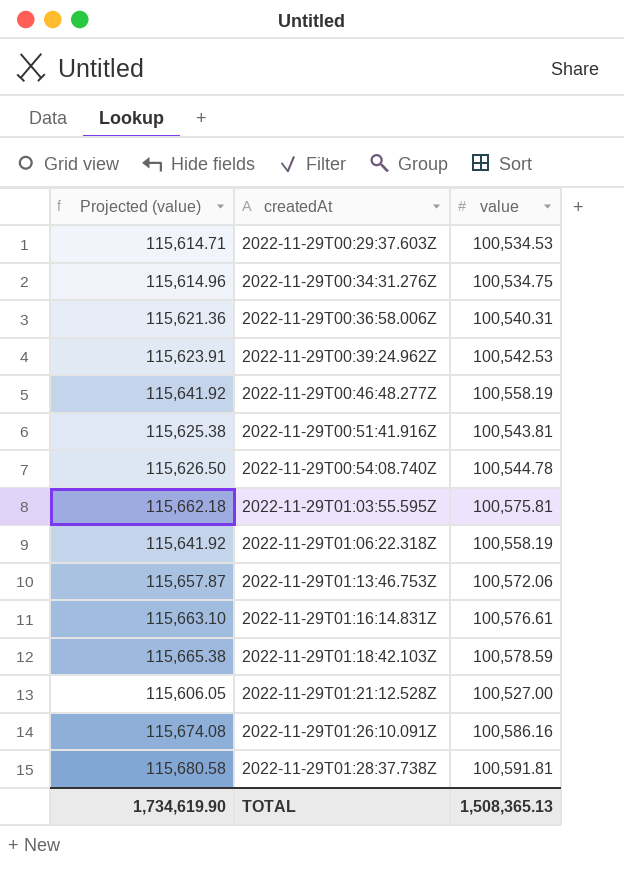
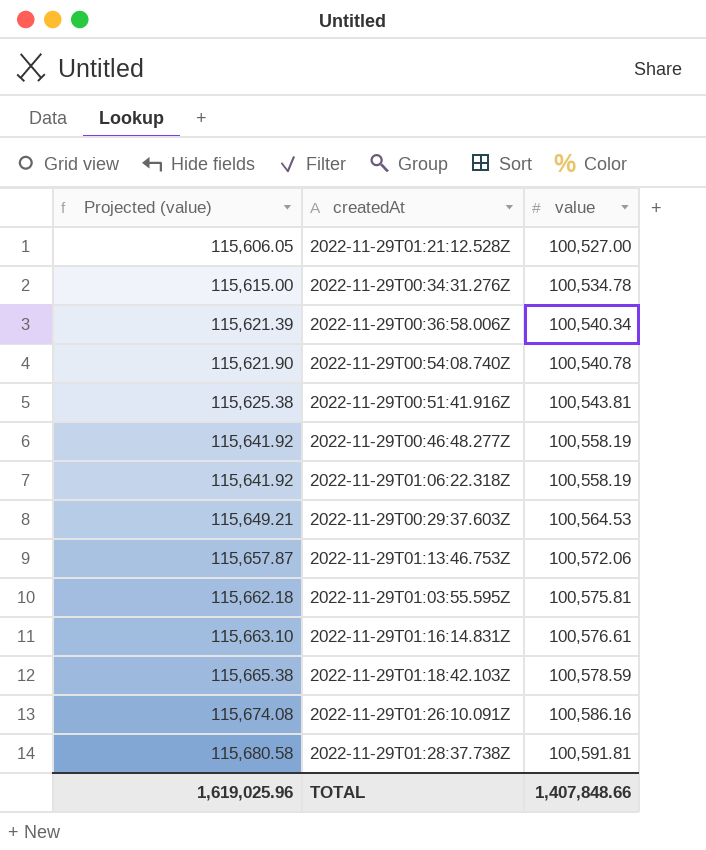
row order: createdAt ascending -> Projected (value) ascending
row 2022-11-29T00:39:24.962Z: 115,623.91 | 100,542.53 -> none
2022-11-29T00:34:31.276Z | Projected (value): 115,614.96 -> 115,615.00
2022-11-29T00:34:31.276Z | value: 100,534.75 -> 100,534.78
2022-11-29T00:36:58.006Z | Projected (value): 115,621.36 -> 115,621.39
2022-11-29T00:36:58.006Z | value: 100,540.31 -> 100,540.34
2022-11-29T00:54:08.740Z | Projected (value): 115,626.50 -> 115,621.90
2022-11-29T00:54:08.740Z | value: 100,544.78 -> 100,540.78
2022-11-29T00:29:37.603Z | Projected (value): 115,614.71 -> 115,649.21
2022-11-29T00:29:37.603Z | value: 100,534.53 -> 100,564.53
TOTAL | Projected (value): 1,734,619.90 -> 1,619,025.96
TOTAL | value: 1,508,365.13 -> 1,407,848.66

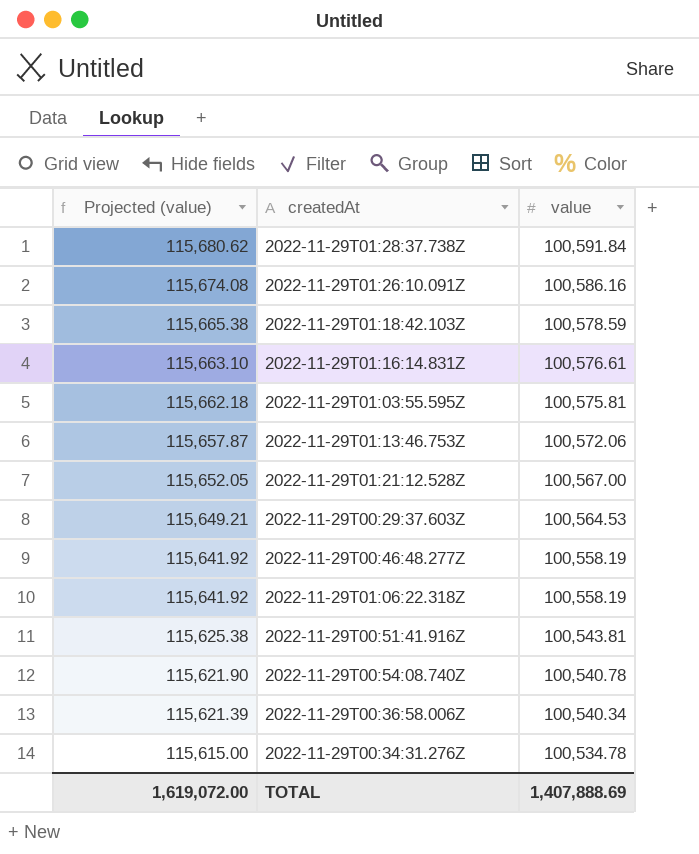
row order: Projected (value) ascending -> Projected (value) descending
2022-11-29T01:28:37.738Z | Projected (value): 115,680.58 -> 115,680.62
2022-11-29T01:28:37.738Z | value: 100,591.81 -> 100,591.84
2022-11-29T01:21:12.528Z | Projected (value): 115,606.05 -> 115,652.05
2022-11-29T01:21:12.528Z | value: 100,527.00 -> 100,567.00
TOTAL | Projected (value): 1,619,025.96 -> 1,619,072.00
TOTAL | value: 1,407,848.66 -> 1,407,888.69

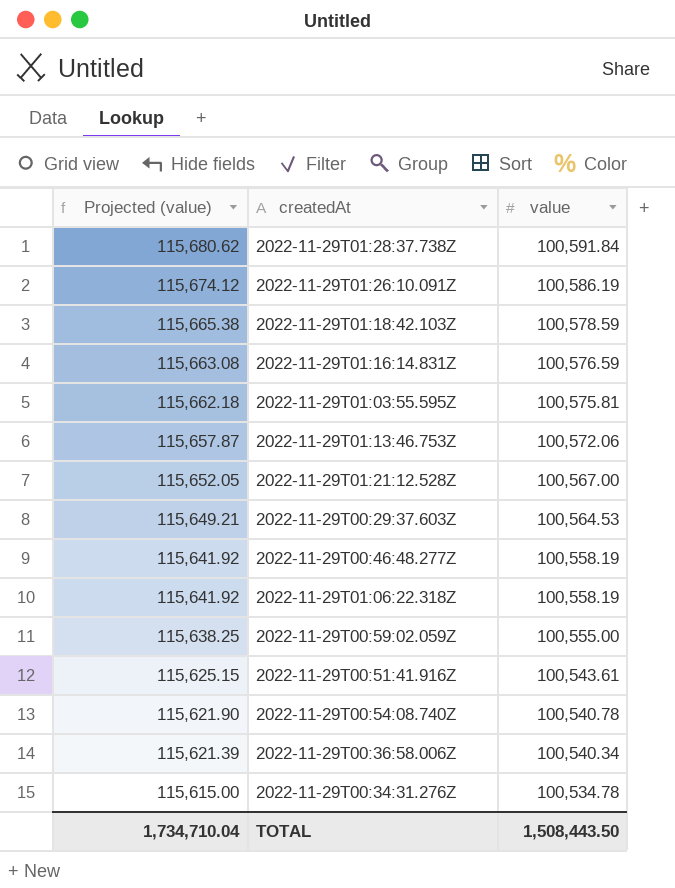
2022-11-29T01:26:10.091Z | Projected (value): 115,674.08 -> 115,674.12
2022-11-29T01:26:10.091Z | value: 100,586.16 -> 100,586.19
2022-11-29T01:16:14.831Z | Projected (value): 115,663.10 -> 115,663.08
2022-11-29T01:16:14.831Z | value: 100,576.61 -> 100,576.59
row 2022-11-29T00:59:02.059Z: none -> 115,638.25 | 100,555.00
2022-11-29T00:51:41.916Z | Projected (value): 115,625.38 -> 115,625.15
2022-11-29T00:51:41.916Z | value: 100,543.81 -> 100,543.61
TOTAL | Projected (value): 1,619,072.00 -> 1,734,710.04
TOTAL | value: 1,407,888.69 -> 1,508,443.50

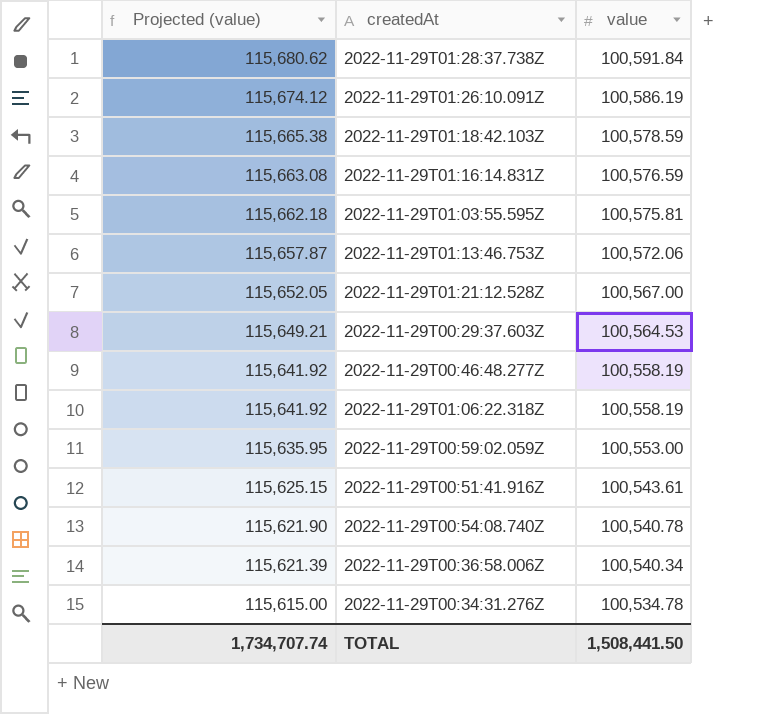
2022-11-29T00:59:02.059Z | Projected (value): 115,638.25 -> 115,635.95
2022-11-29T00:59:02.059Z | value: 100,555.00 -> 100,553.00
TOTAL | Projected (value): 1,734,710.04 -> 1,734,707.74
TOTAL | value: 1,508,443.50 -> 1,508,441.50

